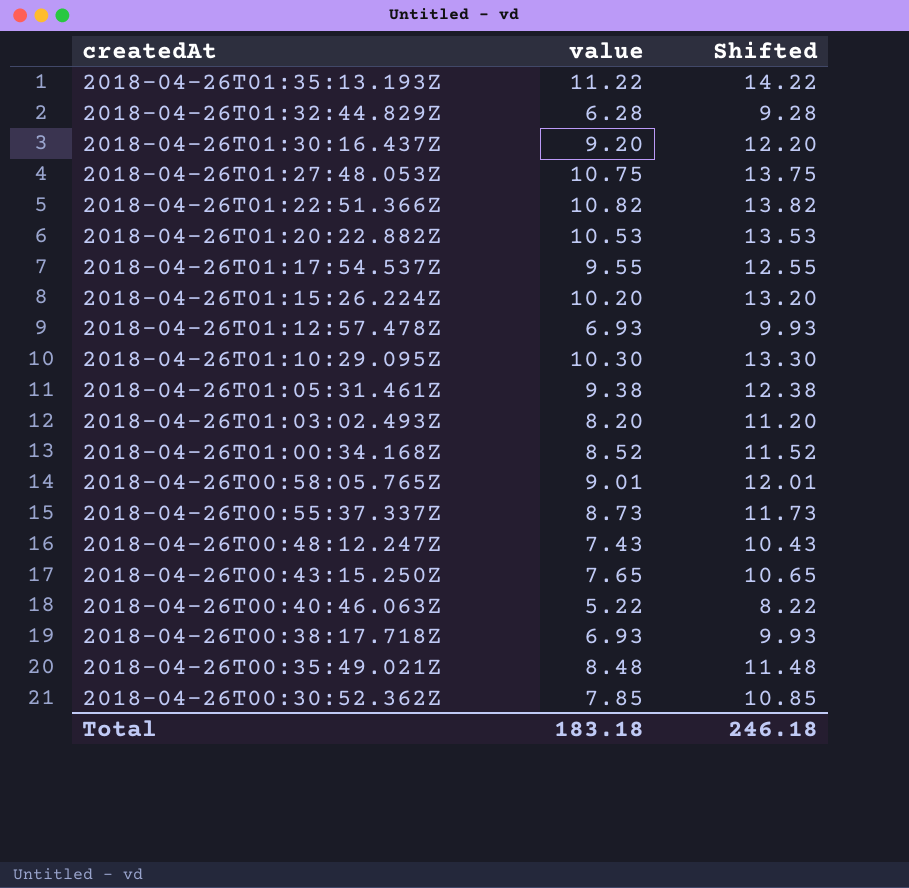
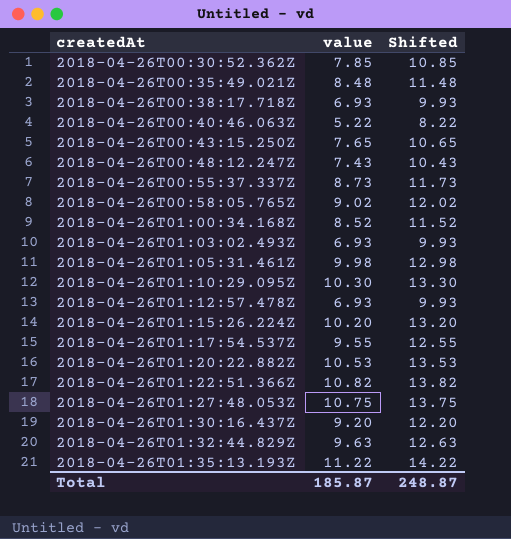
row order: createdAt descending -> createdAt ascending
2018-04-26T00:58:05.765Z | value: 9.01 -> 9.02
2018-04-26T00:58:05.765Z | Shifted: 12.01 -> 12.02
2018-04-26T01:03:02.493Z | value: 8.20 -> 6.93
2018-04-26T01:03:02.493Z | Shifted: 11.20 -> 9.93
2018-04-26T01:05:31.461Z | value: 9.38 -> 9.98
2018-04-26T01:05:31.461Z | Shifted: 12.38 -> 12.98
2018-04-26T01:32:44.829Z | value: 6.28 -> 9.63
2018-04-26T01:32:44.829Z | Shifted: 9.28 -> 12.63
Total | value: 183.18 -> 185.87
Total | Shifted: 246.18 -> 248.87

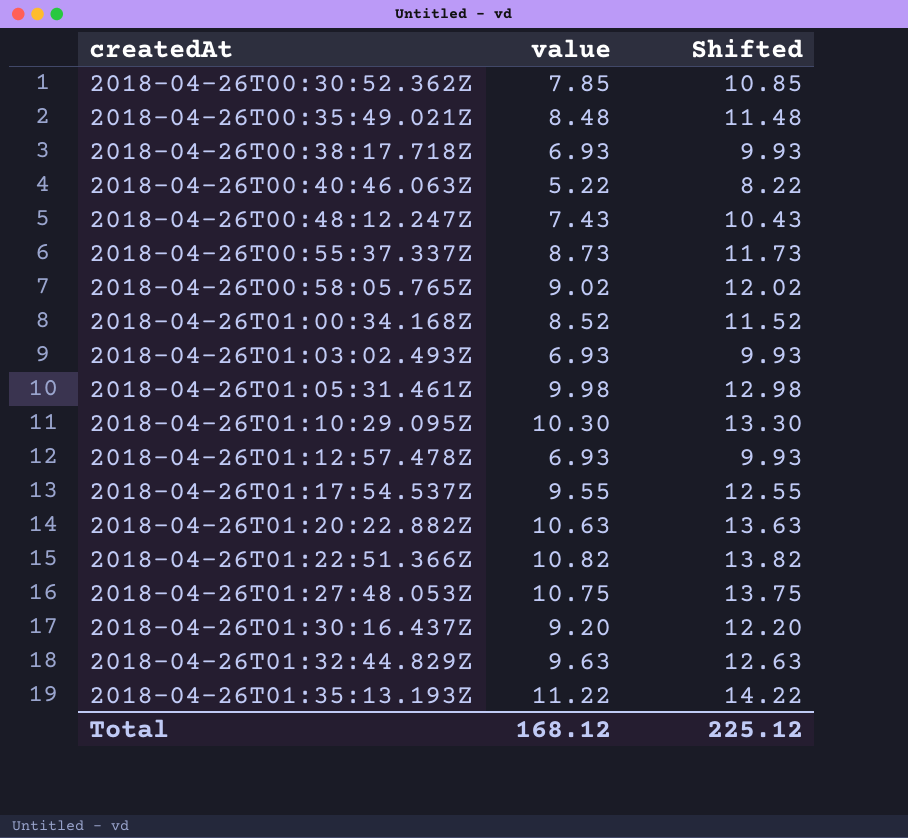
row 2018-04-26T00:43:15.250Z: 7.65 | 10.65 -> none
row 2018-04-26T01:15:26.224Z: 10.20 | 13.20 -> none
2018-04-26T01:20:22.882Z | value: 10.53 -> 10.63
2018-04-26T01:20:22.882Z | Shifted: 13.53 -> 13.63
Total | value: 185.87 -> 168.12
Total | Shifted: 248.87 -> 225.12

